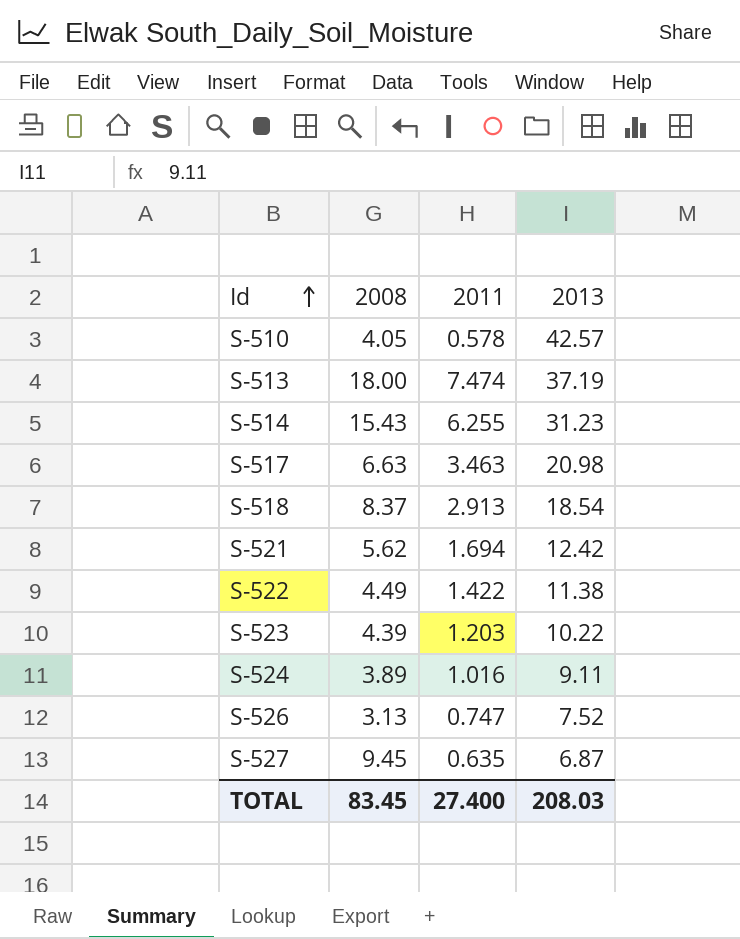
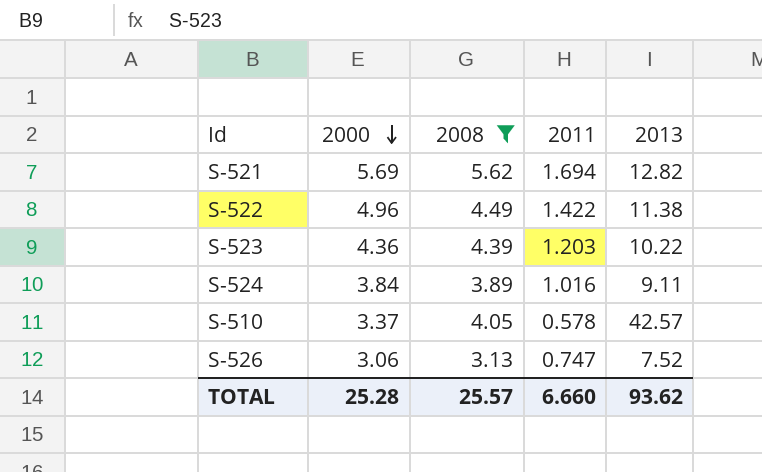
filter: none -> 2008 <= 5.62
row order: Id ascending -> 2000 descending
column 2000 | position: none -> 2
S-521 | 2013: 12.42 -> 12.82
TOTAL | 2008: 83.45 -> 25.57
TOTAL | 2011: 27.400 -> 6.660
TOTAL | 2013: 208.03 -> 93.62

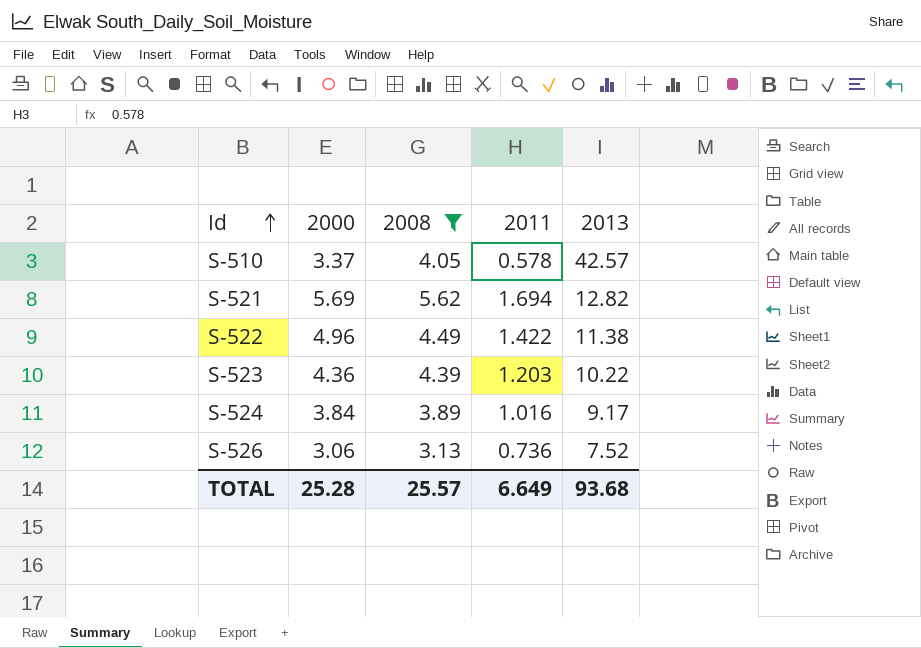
row order: 2000 descending -> Id ascending
S-524 | 2013: 9.11 -> 9.17
S-526 | 2011: 0.747 -> 0.736
TOTAL | 2011: 6.660 -> 6.649
TOTAL | 2013: 93.62 -> 93.68

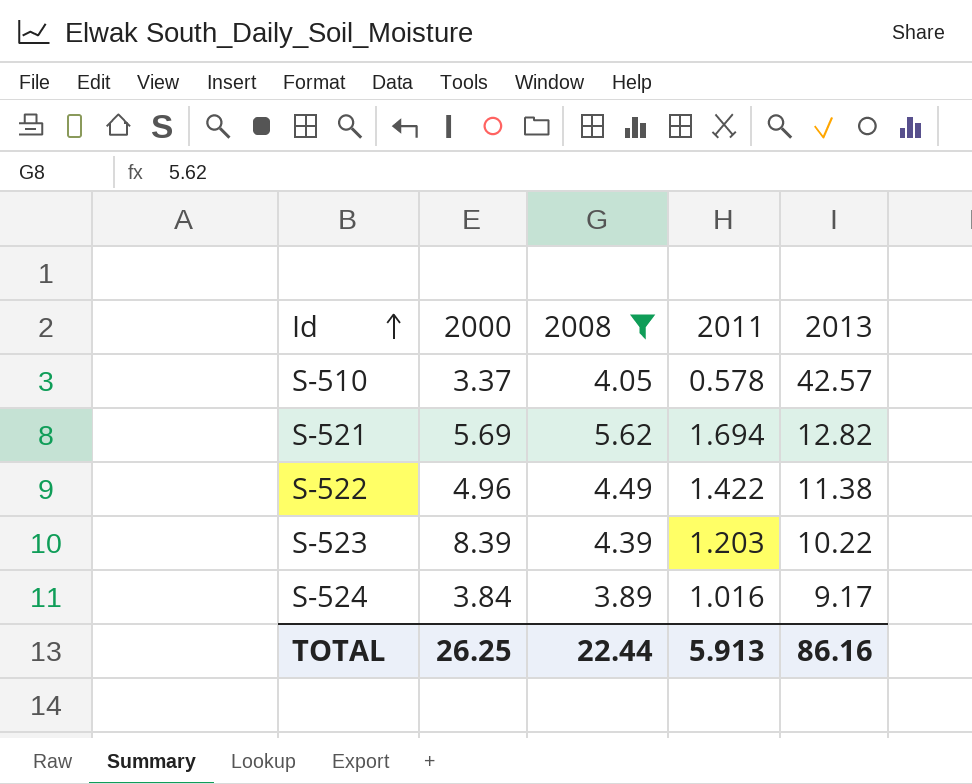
row S-526: 3.06 | 3.13 | 0.736 | 7.52 -> none
S-523 | 2000: 4.36 -> 8.39
TOTAL | 2000: 25.28 -> 26.25
TOTAL | 2008: 25.57 -> 22.44
TOTAL | 2011: 6.649 -> 5.913
TOTAL | 2013: 93.68 -> 86.16

